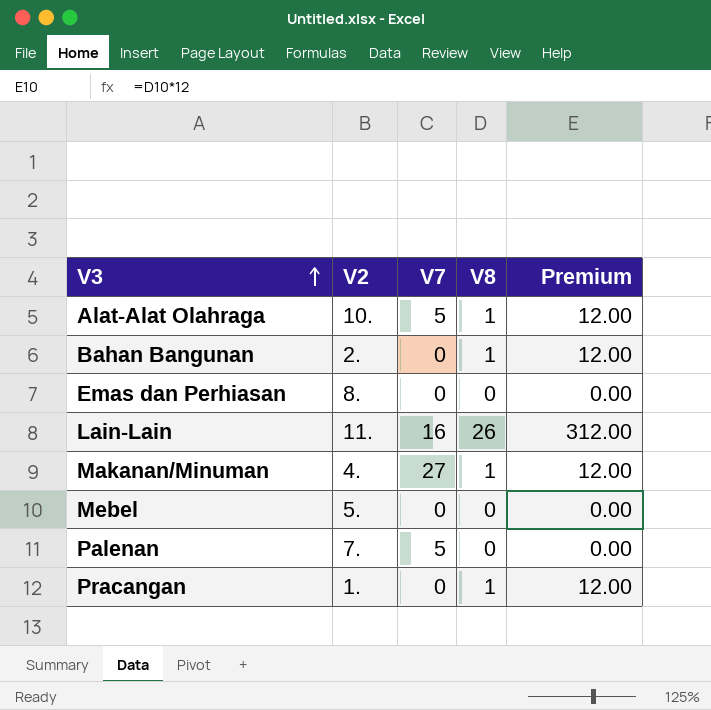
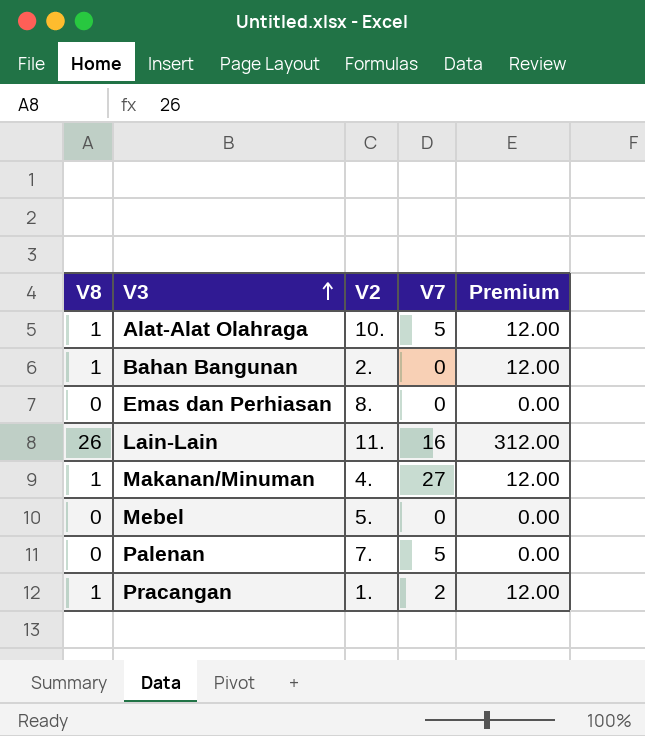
column V8 | position: 4 -> 1
Pracangan | V7: 0 -> 2

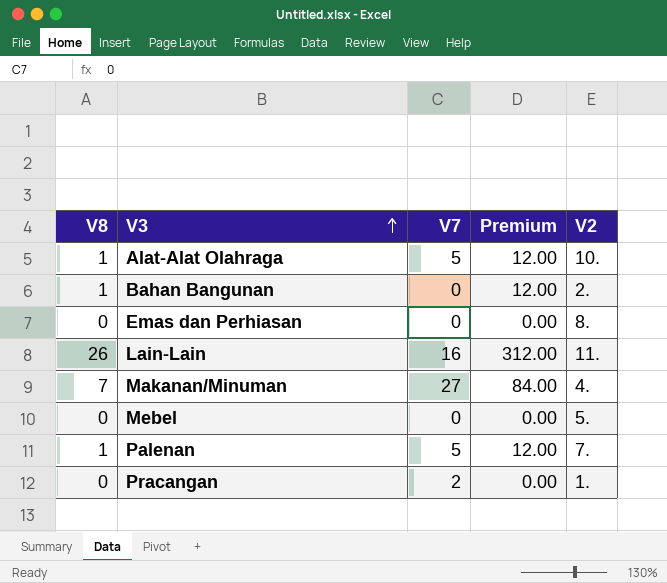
column V2 | position: 3 -> 5
Makanan/Minuman | V8: 1 -> 7
Makanan/Minuman | Premium: 12.00 -> 84.00
Palenan | V8: 0 -> 1
Palenan | Premium: 0.00 -> 12.00
Pracangan | V8: 1 -> 0
Pracangan | Premium: 12.00 -> 0.00

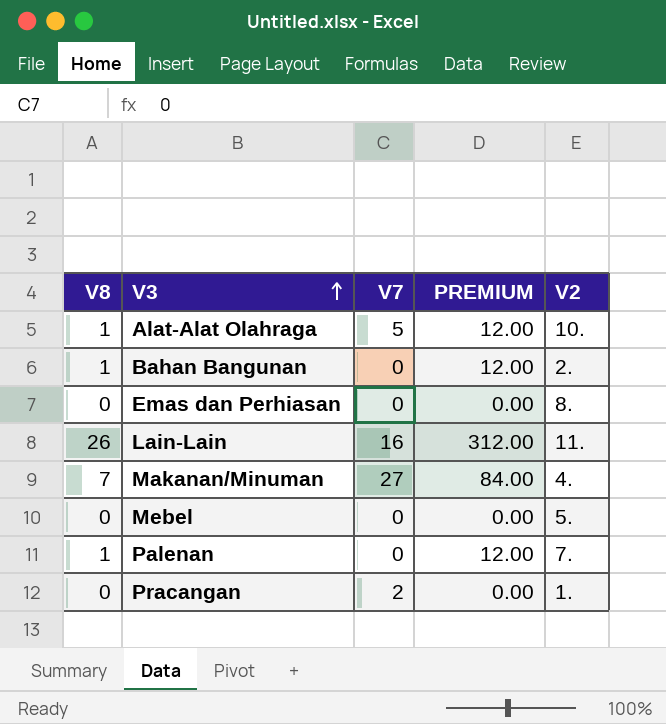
column name: Premium -> PREMIUM
Palenan | V7: 5 -> 0

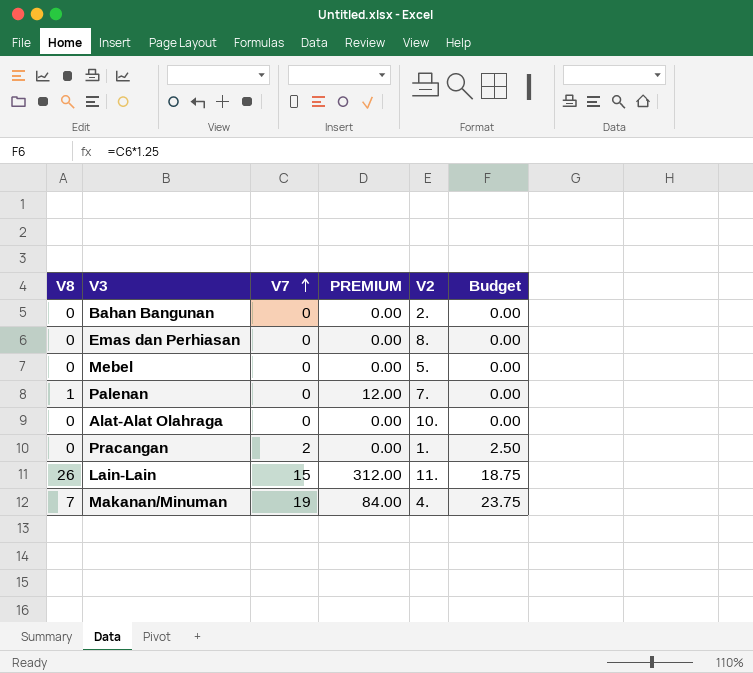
row order: V3 ascending -> V7 ascending
column Budget | formula: none -> [V7] * 1.25
Bahan Bangunan | V8: 1 -> 0
Bahan Bangunan | PREMIUM: 12.00 -> 0.00
Alat-Alat Olahraga | V8: 1 -> 0
Alat-Alat Olahraga | V7: 5 -> 0
Alat-Alat Olahraga | PREMIUM: 12.00 -> 0.00
Lain-Lain | V7: 16 -> 15
Makanan/Minuman | V7: 27 -> 19

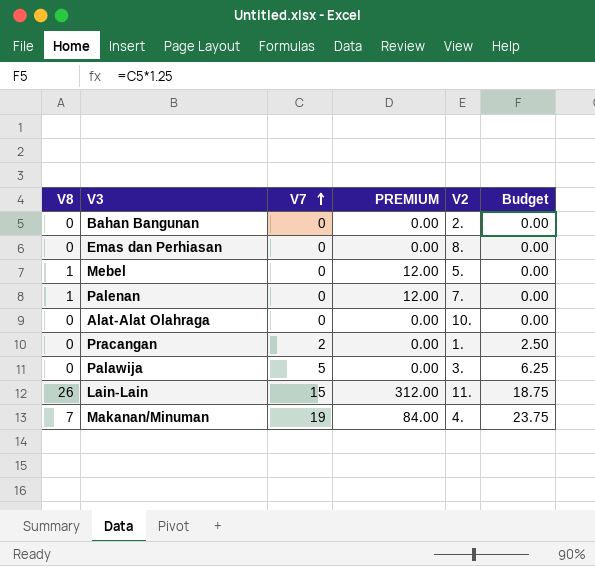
Mebel | V8: 0 -> 1
Mebel | PREMIUM: 0.00 -> 12.00
row Palawija: none -> 0 | 5 | 0.00 | 3. | 6.25

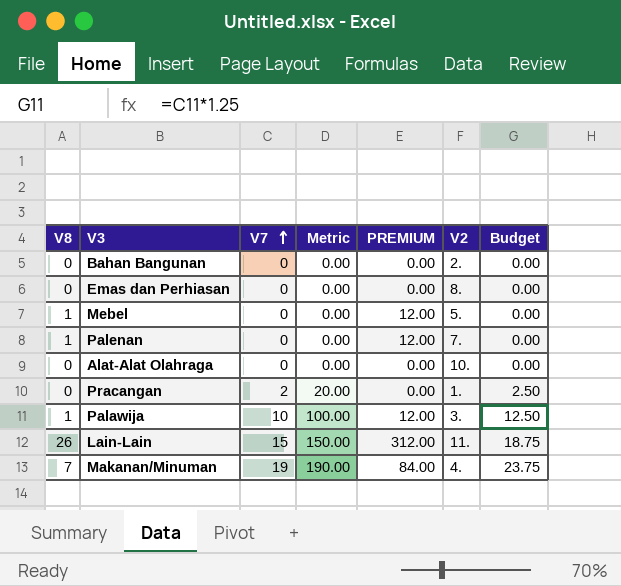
column Metric | formula: none -> [V7] * 10
Palawija | V8: 0 -> 1
Palawija | V7: 5 -> 10
Palawija | PREMIUM: 0.00 -> 12.00
Palawija | Budget: 6.25 -> 12.50

